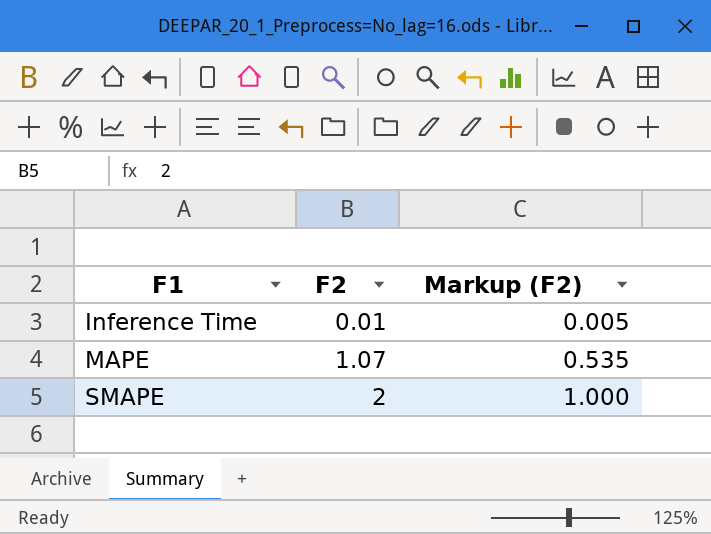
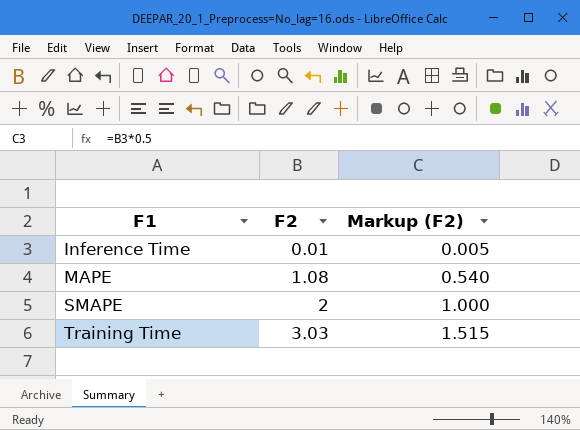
MAPE | F2: 1.07 -> 1.08
MAPE | Markup (F2): 0.535 -> 0.540
row Training Time: none -> 3.03 | 1.515

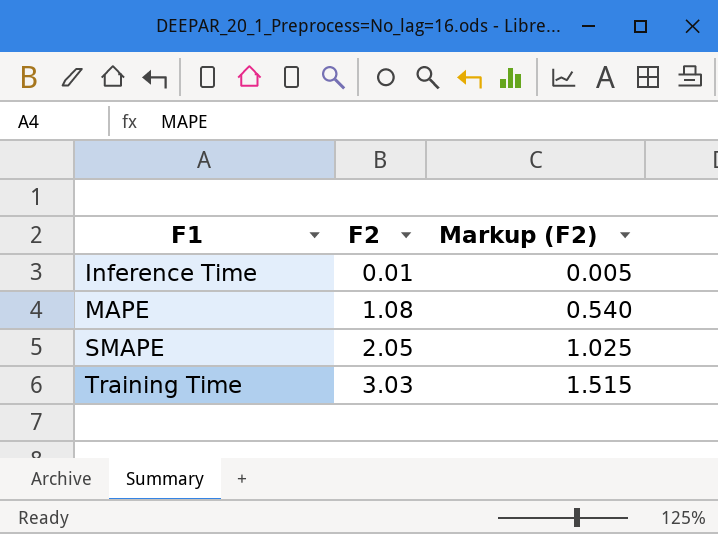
SMAPE | F2: 2 -> 2.05
SMAPE | Markup (F2): 1.000 -> 1.025

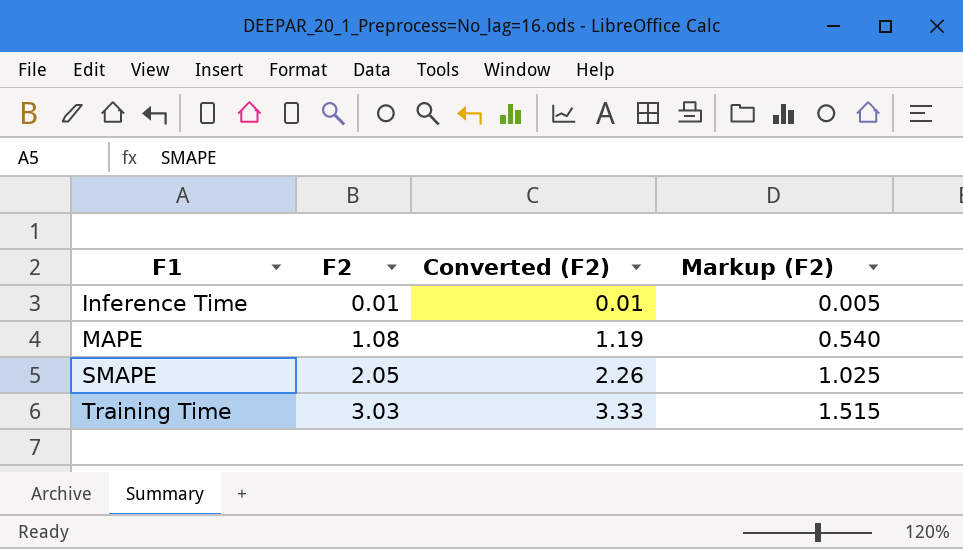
column Converted (F2) | formula: none -> [F2] * 1.1

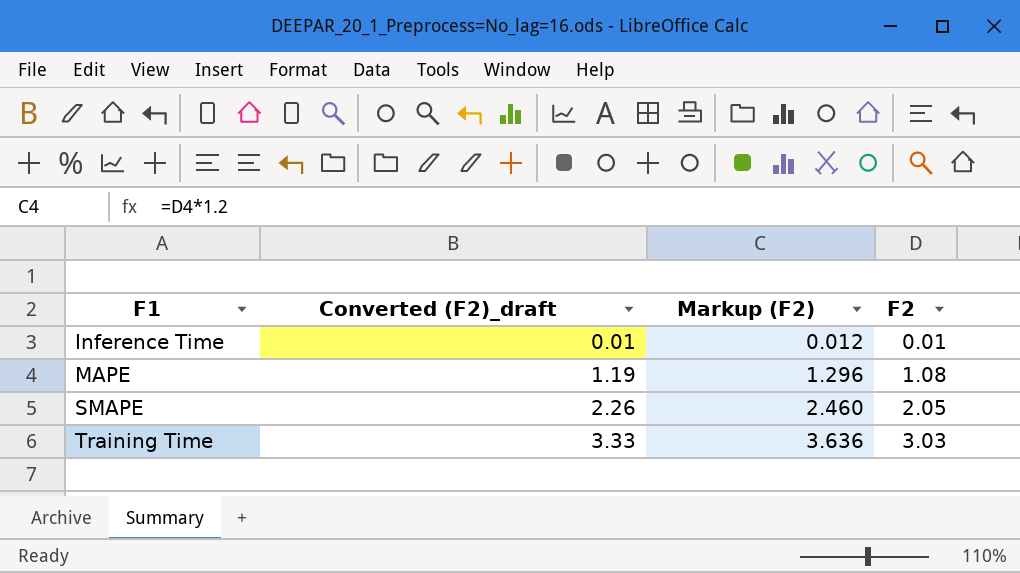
column name: Converted (F2) -> Converted (F2)_draft
column Markup (F2) | formula: [F2] * 0.5 -> [F2] * 1.2
column F2 | position: 2 -> 4

